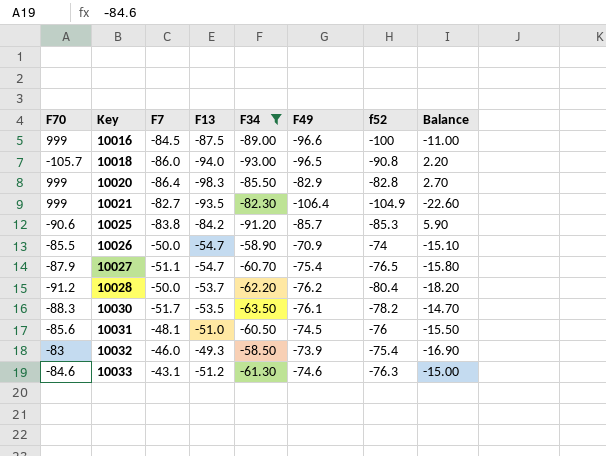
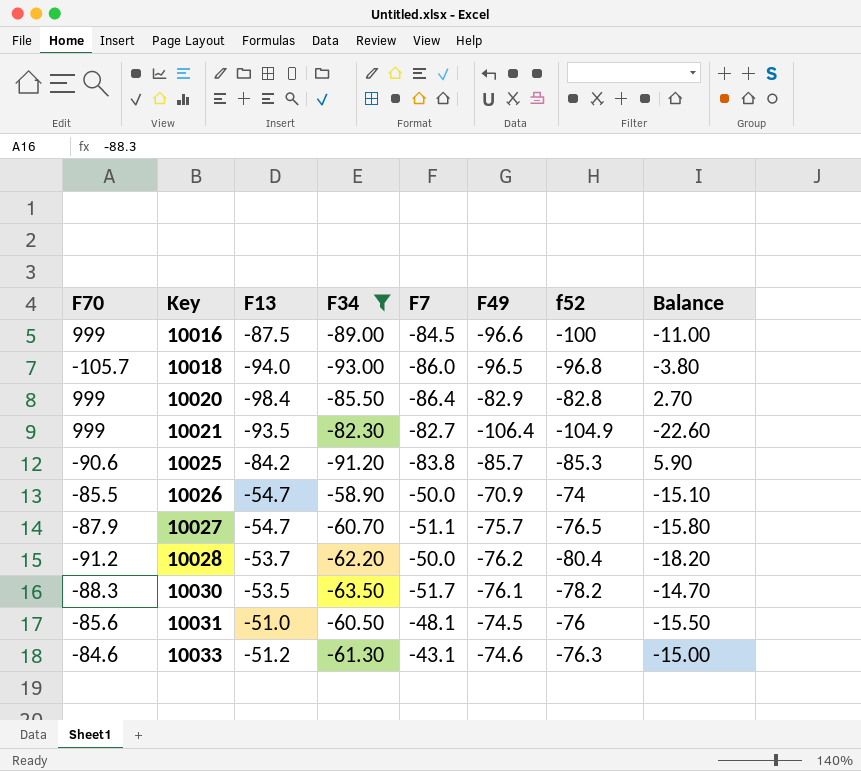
column F7 | position: 3 -> 5
row 10032: -83 | -46.0 | -49.3 | -58.50 | -73.9 | -75.4 | -16.90 -> none
10018 | f52: -90.8 -> -96.8
10018 | Balance: 2.20 -> -3.80
10020 | F13: -98.3 -> -98.4
10027 | F49: -75.4 -> -75.7

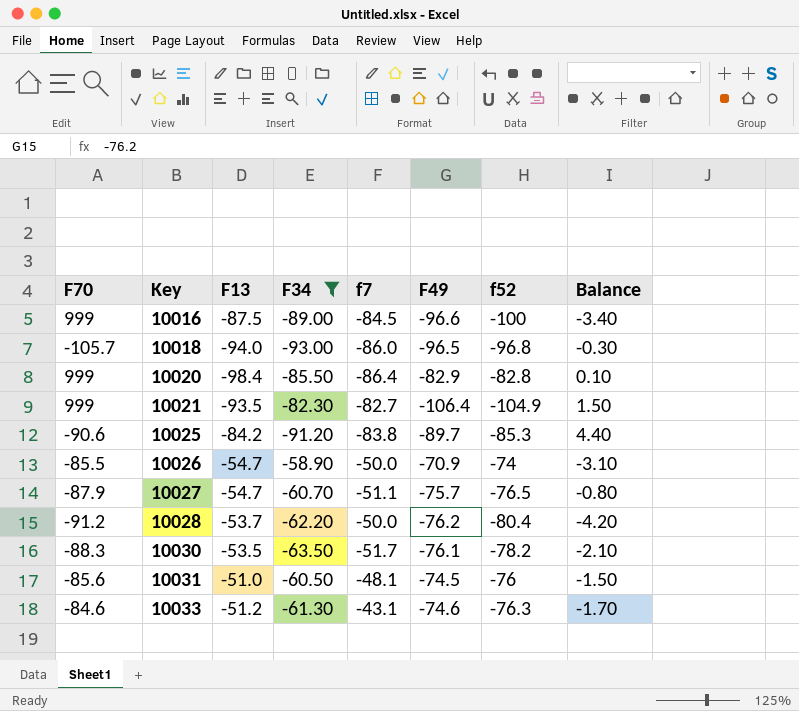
column name: F7 -> f7
column Balance | formula: [f52] - [F34] -> [f52] - [F49]
10025 | F49: -85.7 -> -89.7

